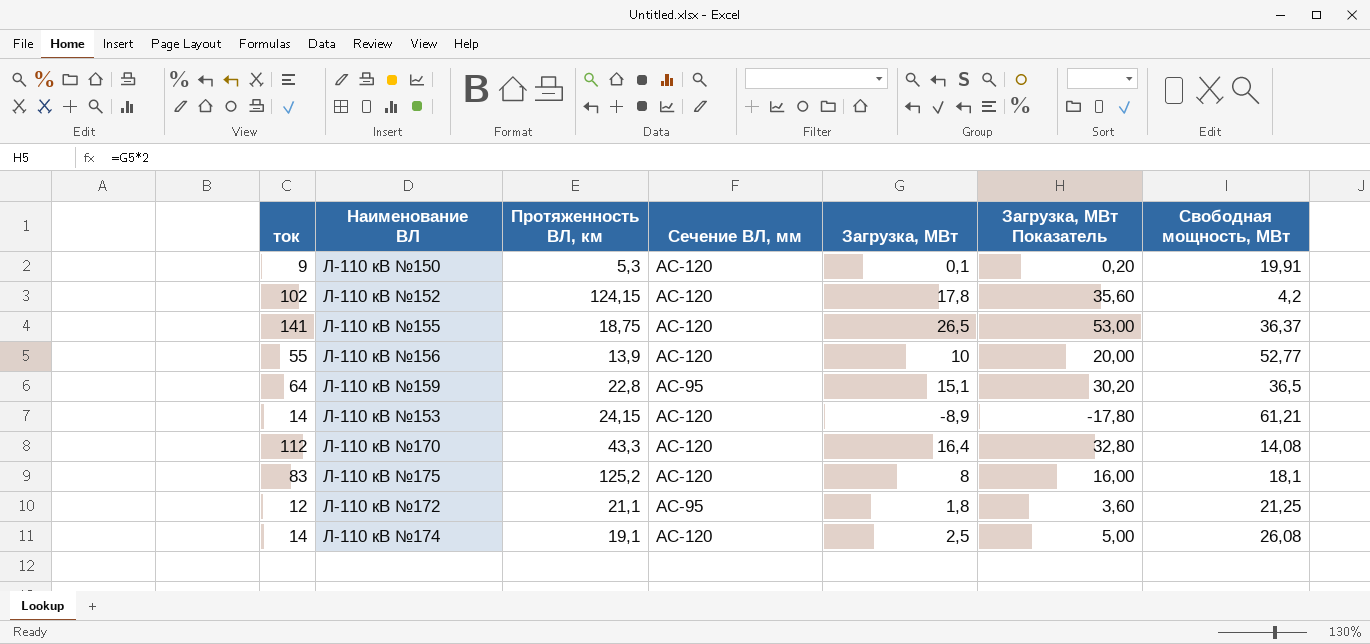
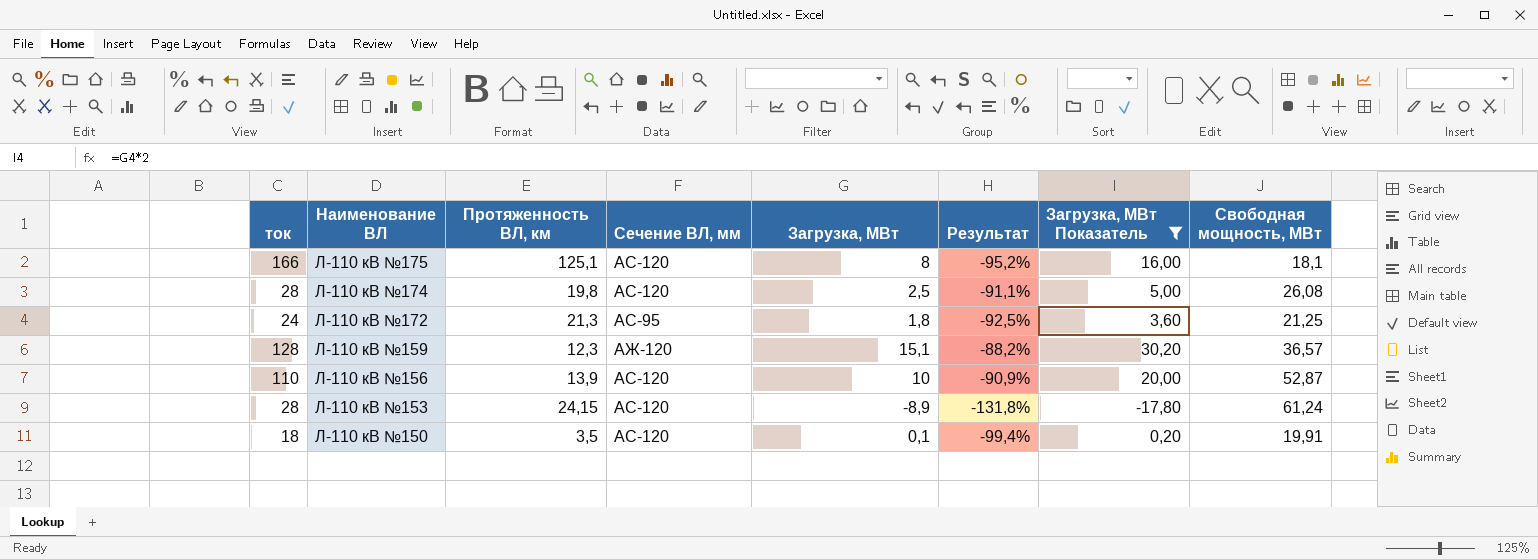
filter: none -> Загрузка, МВт Показатель <= 30,20
row order: none -> Наименование ВЛ descending
column Результат | formula: none -> ([Загрузка, МВт] - [ток]) / [ток]
Л-110 кВ №175 | ток: 83 -> 166
Л-110 кВ №175 | Протяженность ВЛ, км: 125,2 -> 125,1
Л-110 кВ №174 | ток: 14 -> 28
Л-110 кВ №174 | Протяженность ВЛ, км: 19,1 -> 19,8
Л-110 кВ №172 | ток: 12 -> 24
Л-110 кВ №172 | Протяженность ВЛ, км: 21,1 -> 21,3
Л-110 кВ №159 | ток: 64 -> 128
Л-110 кВ №159 | Протяженность ВЛ, км: 22,8 -> 12,3
Л-110 кВ №159 | Сечение ВЛ, мм: АС-95 -> АЖ-120
Л-110 кВ №159 | Свободная мощность, МВт: 36,5 -> 36,57
Л-110 кВ №156 | ток: 55 -> 110
Л-110 кВ №156 | Свободная мощность, МВт: 52,77 -> 52,87
Л-110 кВ №153 | ток: 14 -> 28
Л-110 кВ №153 | Свободная мощность, МВт: 61,21 -> 61,24
Л-110 кВ №150 | ток: 9 -> 18
Л-110 кВ №150 | Протяженность ВЛ, км: 5,3 -> 3,5

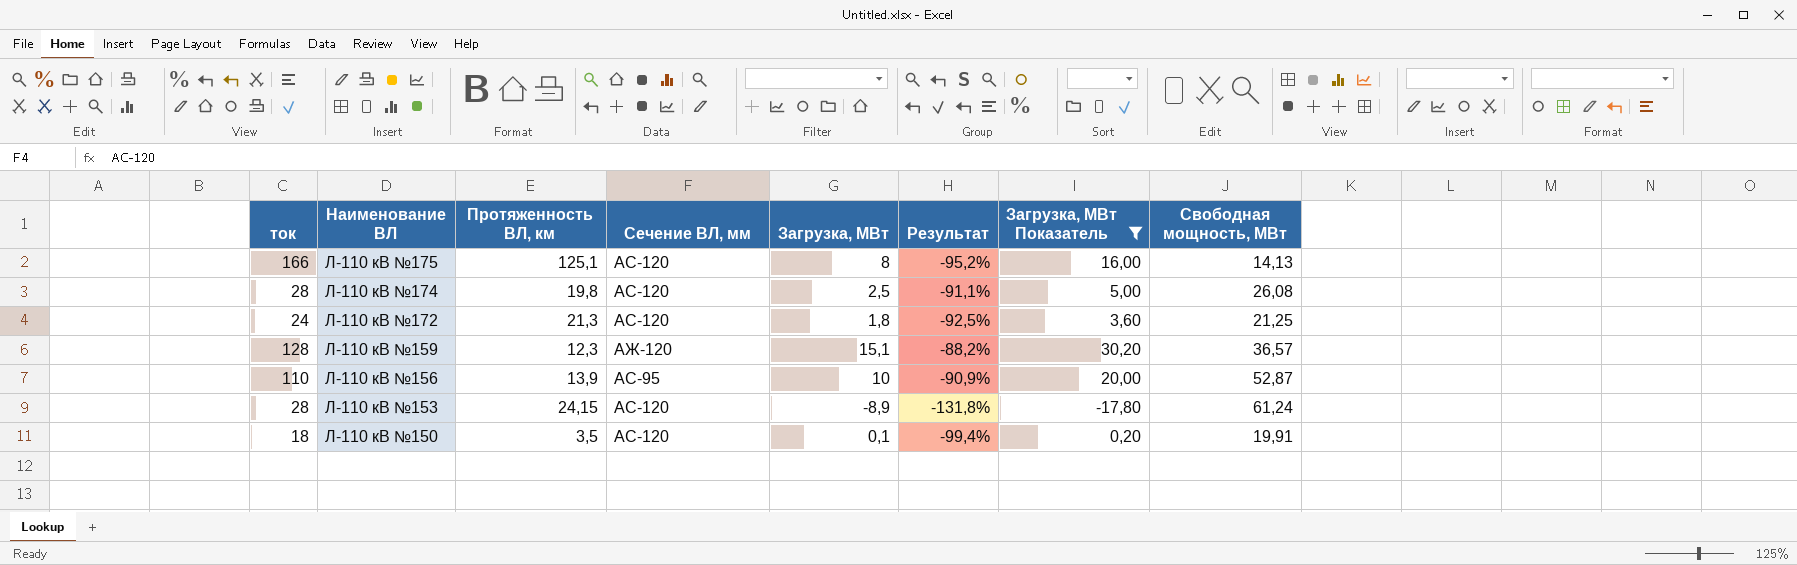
Л-110 кВ №175 | Свободная мощность, МВт: 18,1 -> 14,13
Л-110 кВ №172 | Сечение ВЛ, мм: АС-95 -> АС-120
Л-110 кВ №156 | Сечение ВЛ, мм: АС-120 -> АС-95

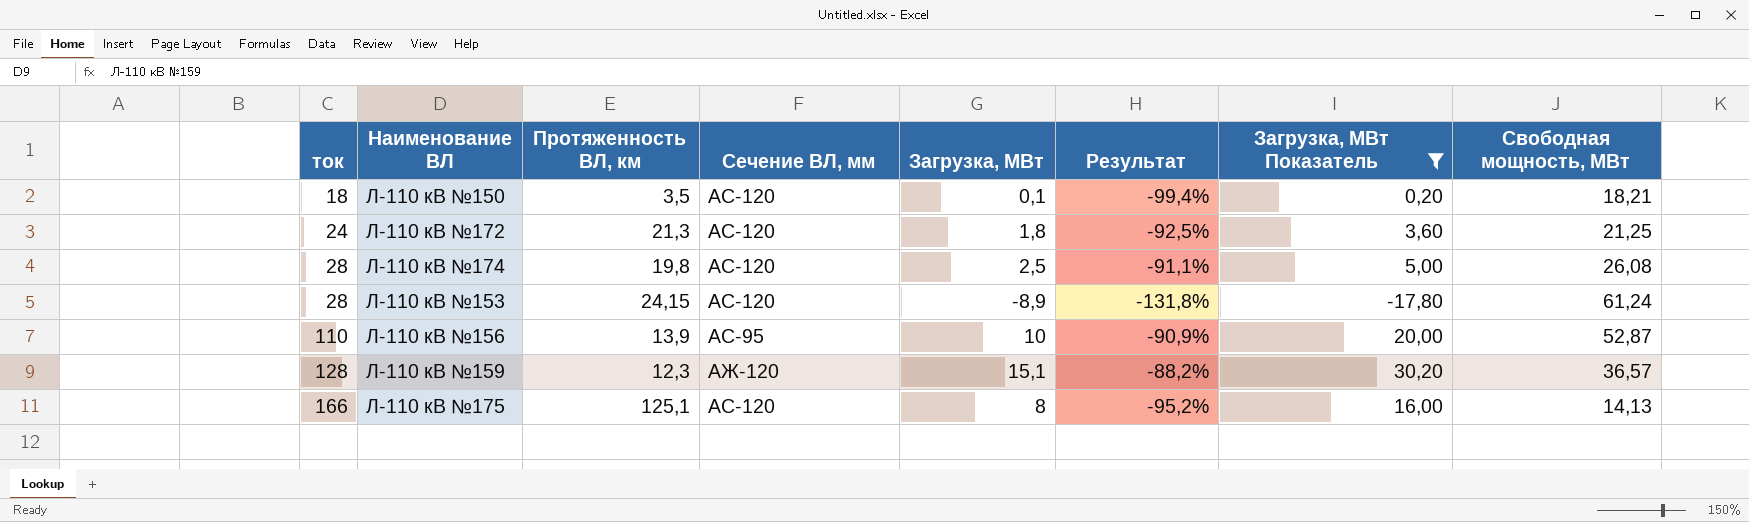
row order: Наименование ВЛ descending -> ток ascending
Л-110 кВ №150 | Свободная мощность, МВт: 19,91 -> 18,21

